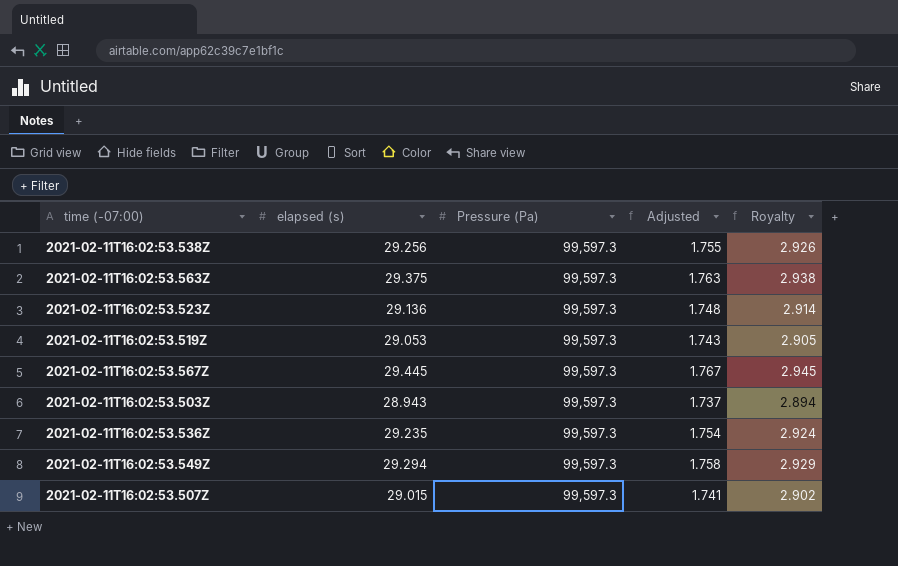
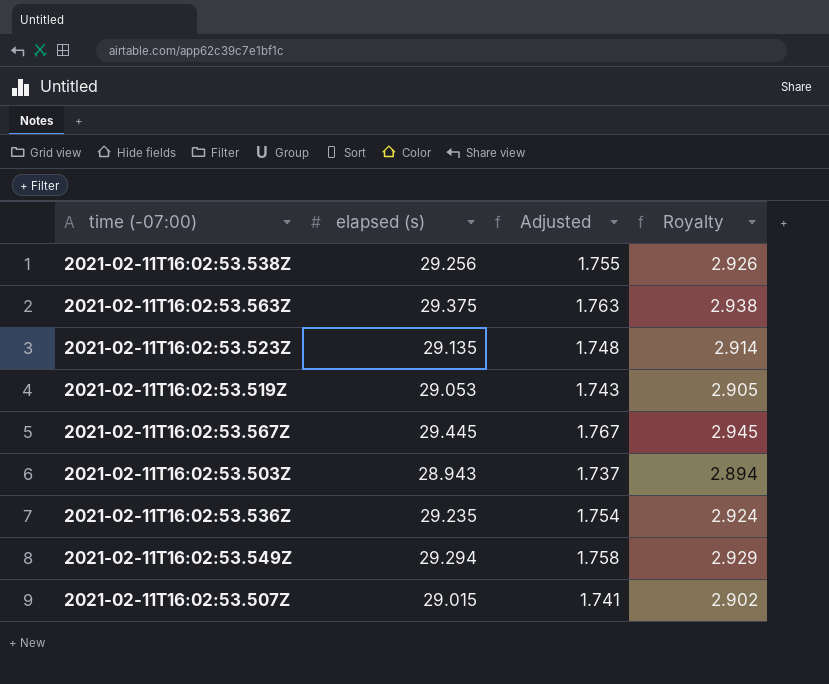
column Pressure (Pa) | position: 3 -> none
2021-02-11T16:02:53.523Z | elapsed (s): 29.136 -> 29.135

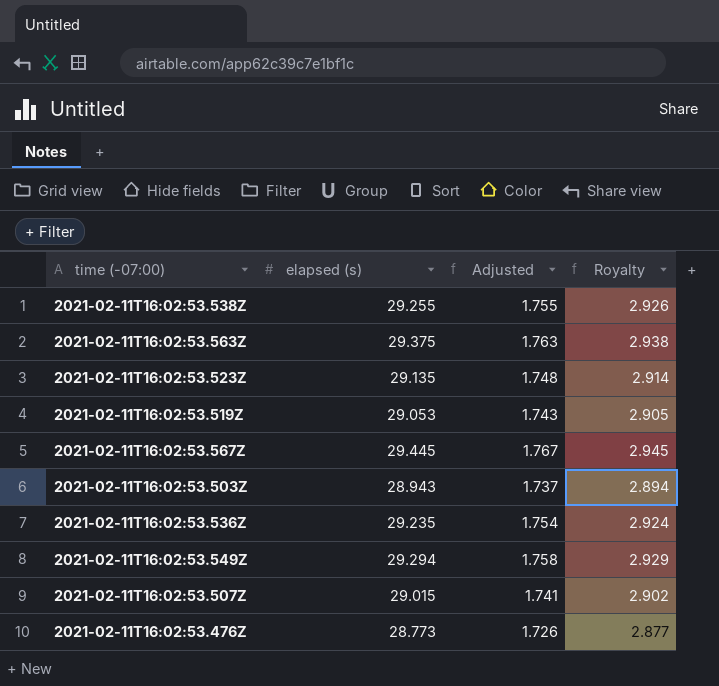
2021-02-11T16:02:53.538Z | elapsed (s): 29.256 -> 29.255
row 2021-02-11T16:02:53.476Z: none -> 28.773 | 1.726 | 2.877

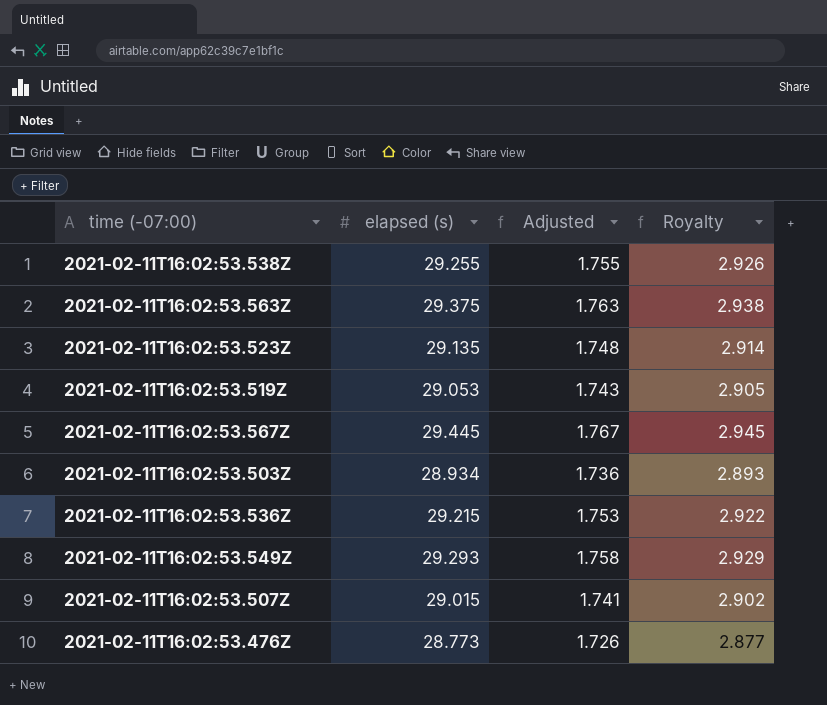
2021-02-11T16:02:53.503Z | elapsed (s): 28.943 -> 28.934
2021-02-11T16:02:53.503Z | Adjusted: 1.737 -> 1.736
2021-02-11T16:02:53.503Z | Royalty: 2.894 -> 2.893
2021-02-11T16:02:53.536Z | elapsed (s): 29.235 -> 29.215
2021-02-11T16:02:53.536Z | Adjusted: 1.754 -> 1.753
2021-02-11T16:02:53.536Z | Royalty: 2.924 -> 2.922
2021-02-11T16:02:53.549Z | elapsed (s): 29.294 -> 29.293

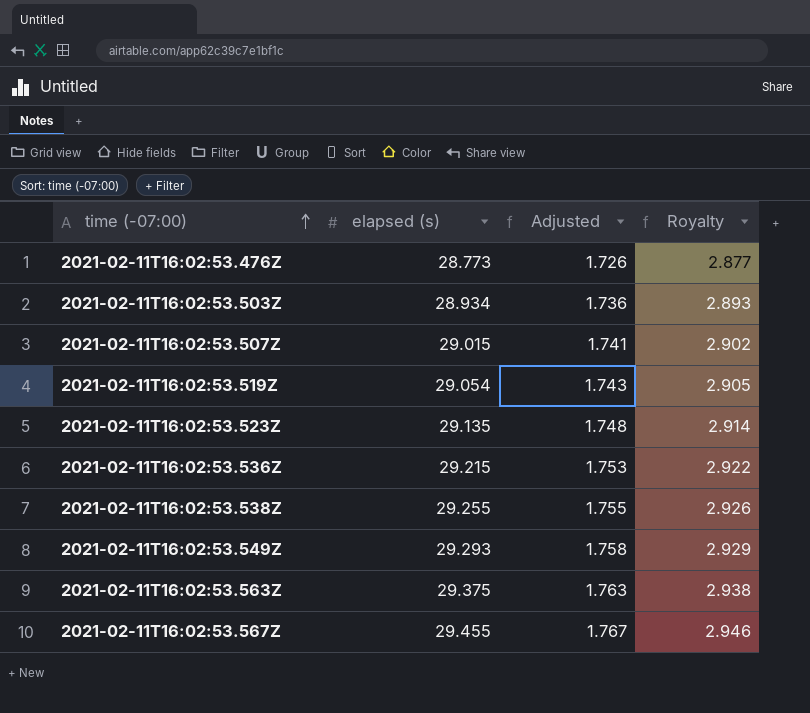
row order: none -> time (-07:00) ascending
2021-02-11T16:02:53.519Z | elapsed (s): 29.053 -> 29.054
2021-02-11T16:02:53.567Z | elapsed (s): 29.445 -> 29.455
2021-02-11T16:02:53.567Z | Royalty: 2.945 -> 2.946

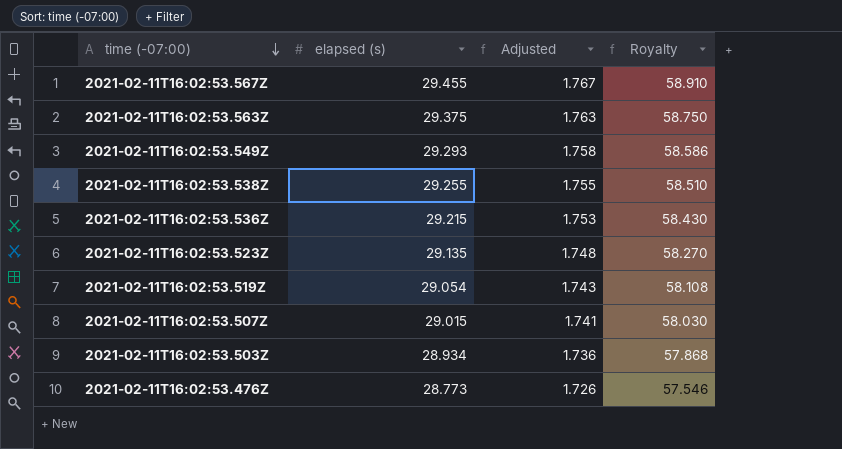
row order: time (-07:00) ascending -> time (-07:00) descending
column Royalty | formula: [elapsed (s)] * 0.1 -> [elapsed (s)] * 2

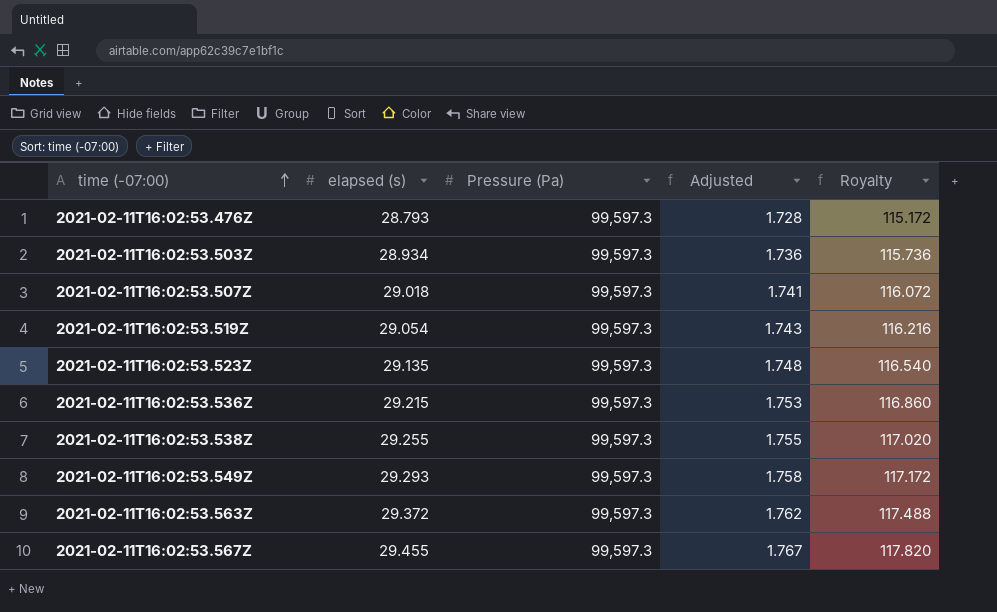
row order: time (-07:00) descending -> time (-07:00) ascending
column Pressure (Pa) | position: none -> 3
column Royalty | formula: [elapsed (s)] * 2 -> [elapsed (s)] * 4
2021-02-11T16:02:53.476Z | elapsed (s): 28.773 -> 28.793
2021-02-11T16:02:53.476Z | Adjusted: 1.726 -> 1.728
2021-02-11T16:02:53.507Z | elapsed (s): 29.015 -> 29.018
2021-02-11T16:02:53.563Z | elapsed (s): 29.375 -> 29.372
2021-02-11T16:02:53.563Z | Adjusted: 1.763 -> 1.762

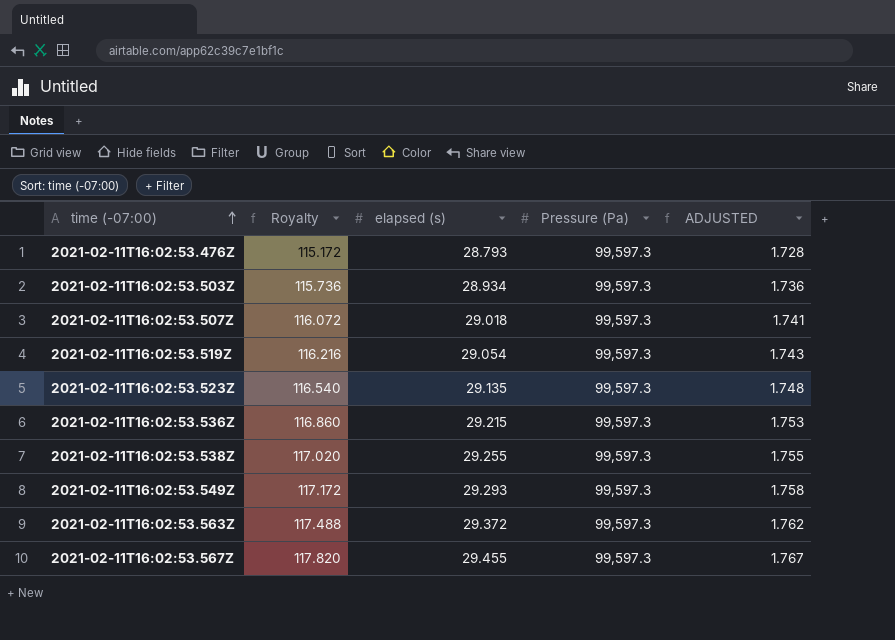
column Royalty | position: 5 -> 2
column name: Adjusted -> ADJUSTED

